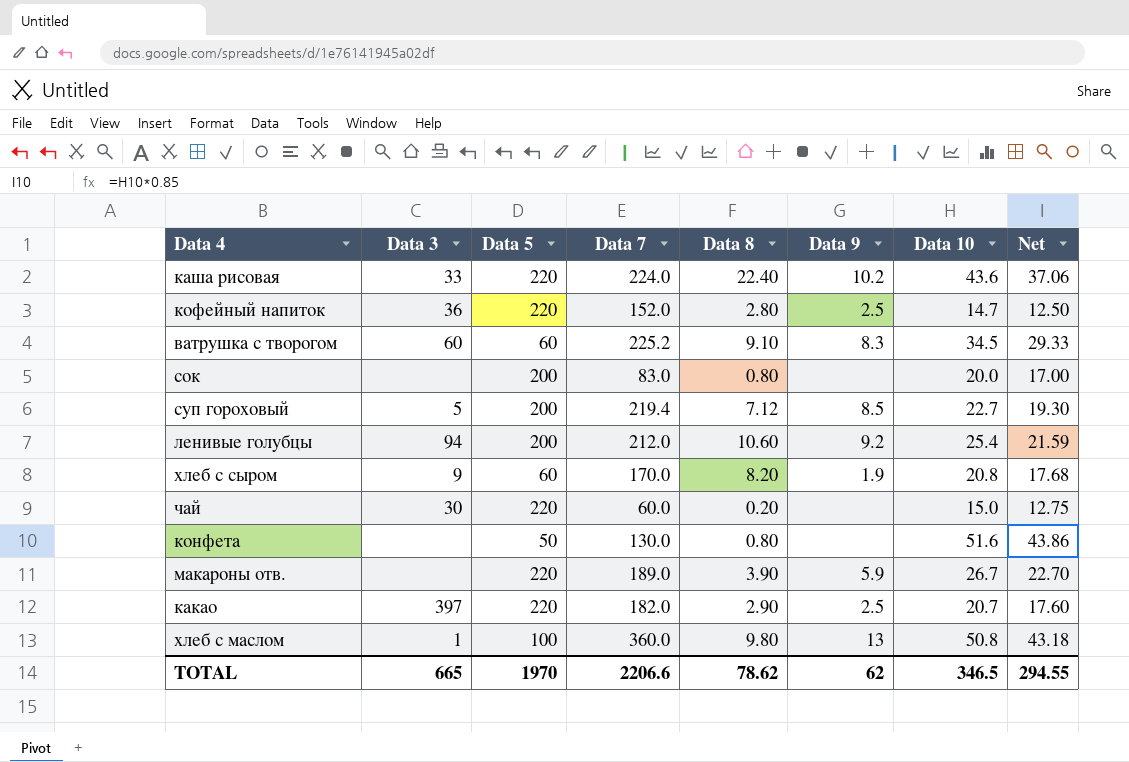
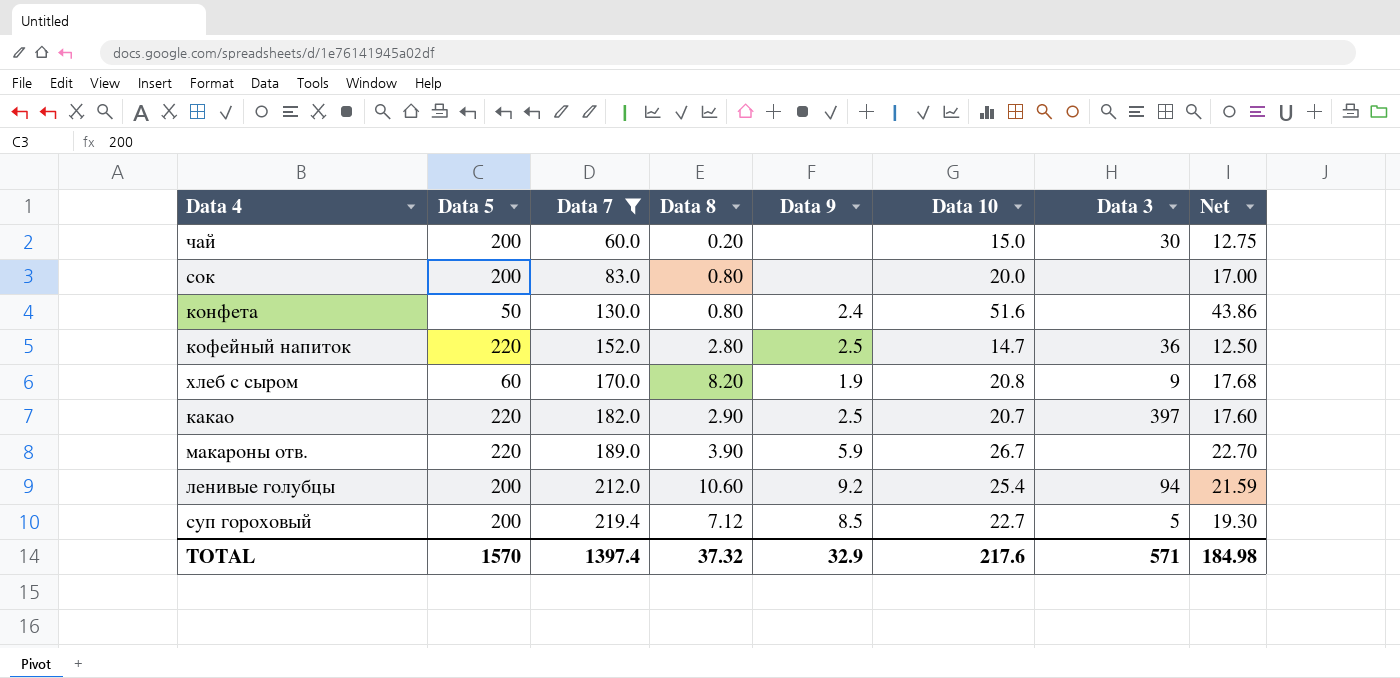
filter: none -> Data 7 <= 219.4
row order: none -> Data 7 ascending
column Data 3 | position: 2 -> 7
чай | Data 5: 220 -> 200
конфета | Data 9: none -> 2.4
TOTAL | Data 5: 1970 -> 1570
TOTAL | Data 7: 2206.6 -> 1397.4
TOTAL | Data 8: 78.62 -> 37.32
TOTAL | Data 9: 62 -> 32.9
TOTAL | Data 10: 346.5 -> 217.6
TOTAL | Data 3: 665 -> 571
TOTAL | Net: 294.55 -> 184.98

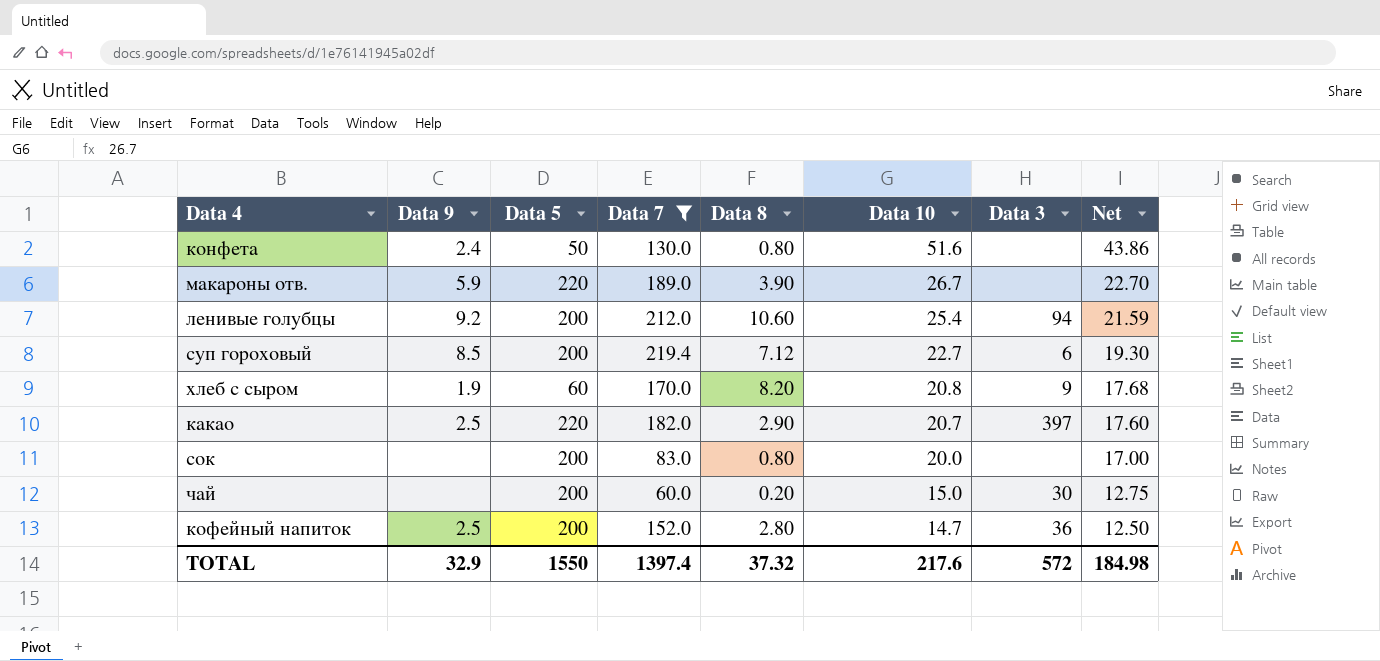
row order: Data 7 ascending -> Data 10 descending
column Data 9 | position: 5 -> 2
суп гороховый | Data 3: 5 -> 6
кофейный напиток | Data 5: 220 -> 200
TOTAL | Data 5: 1570 -> 1550
TOTAL | Data 3: 571 -> 572

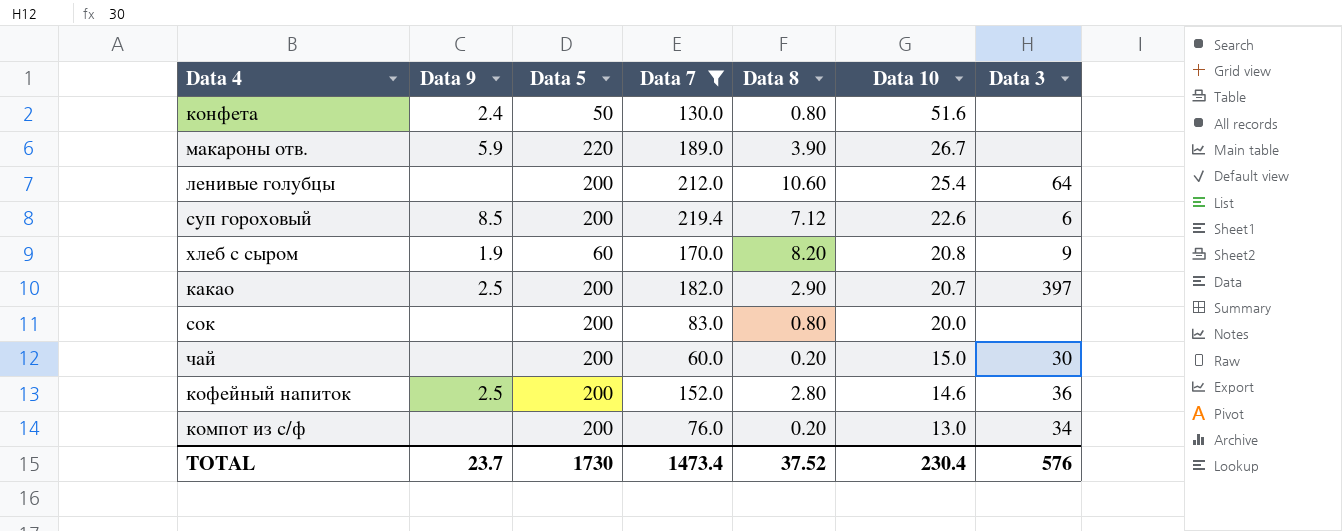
column Net | formula: [Data 10] * 0.85 -> none
ленивые голубцы | Data 9: 9.2 -> none
ленивые голубцы | Data 3: 94 -> 64
суп гороховый | Data 10: 22.7 -> 22.6
какао | Data 5: 220 -> 200
кофейный напиток | Data 10: 14.7 -> 14.6
row компот из с/ф: none -> none | 200 | 76.0 | 0.20 | 13.0 | 34
TOTAL | Data 9: 32.9 -> 23.7
TOTAL | Data 5: 1550 -> 1730
TOTAL | Data 7: 1397.4 -> 1473.4
TOTAL | Data 8: 37.32 -> 37.52
TOTAL | Data 10: 217.6 -> 230.4
TOTAL | Data 3: 572 -> 576

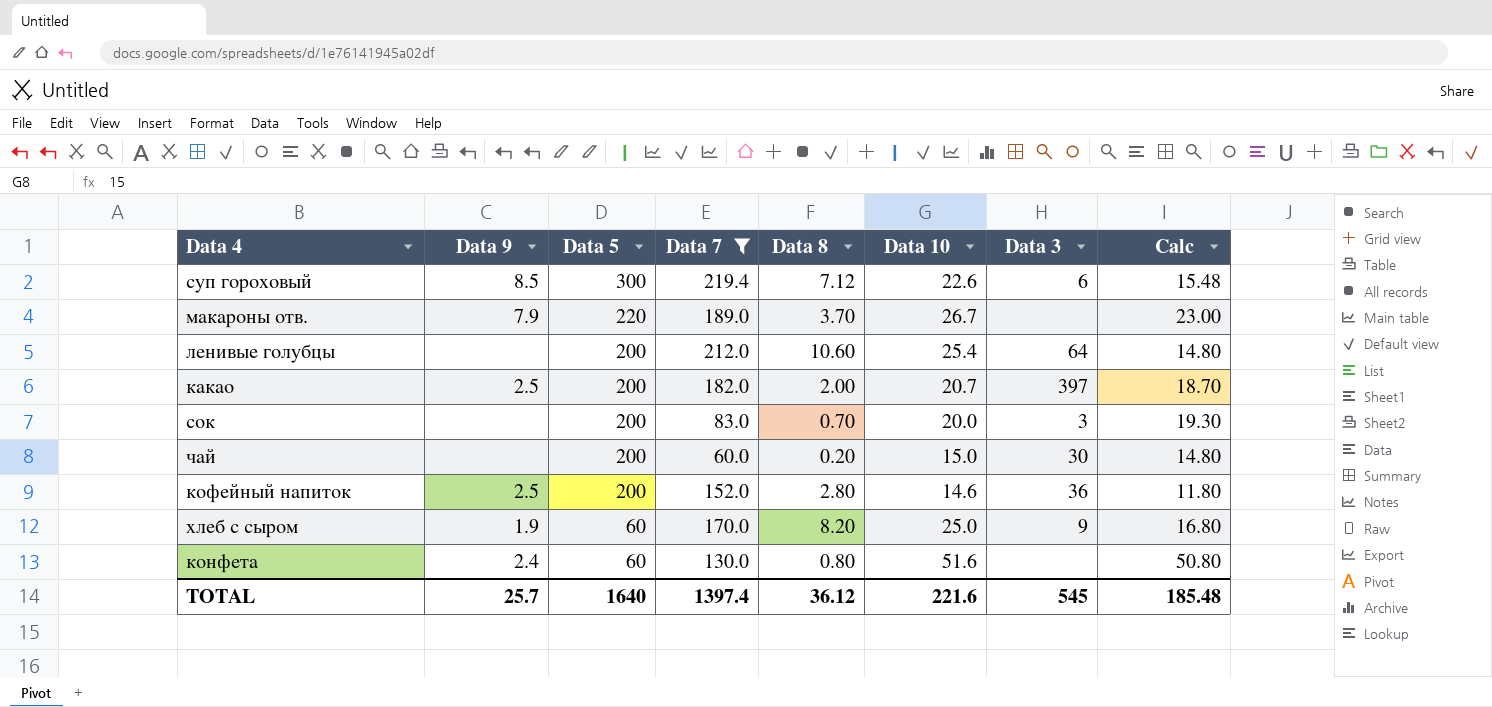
row order: Data 10 descending -> Data 5 descending
column Calc | formula: none -> [Data 10] - [Data 8]
row компот из с/ф: none | 200 | 76.0 | 0.20 | 13.0 | 34 -> none
суп гороховый | Data 5: 200 -> 300
макароны отв. | Data 9: 5.9 -> 7.9
макароны отв. | Data 8: 3.90 -> 3.70
какао | Data 8: 2.90 -> 2.00
сок | Data 8: 0.80 -> 0.70
сок | Data 3: none -> 3
хлеб с сыром | Data 10: 20.8 -> 25.0
конфета | Data 5: 50 -> 60
TOTAL | Data 9: 23.7 -> 25.7
TOTAL | Data 5: 1730 -> 1640
TOTAL | Data 7: 1473.4 -> 1397.4
TOTAL | Data 8: 37.52 -> 36.12
TOTAL | Data 10: 230.4 -> 221.6
TOTAL | Data 3: 576 -> 545

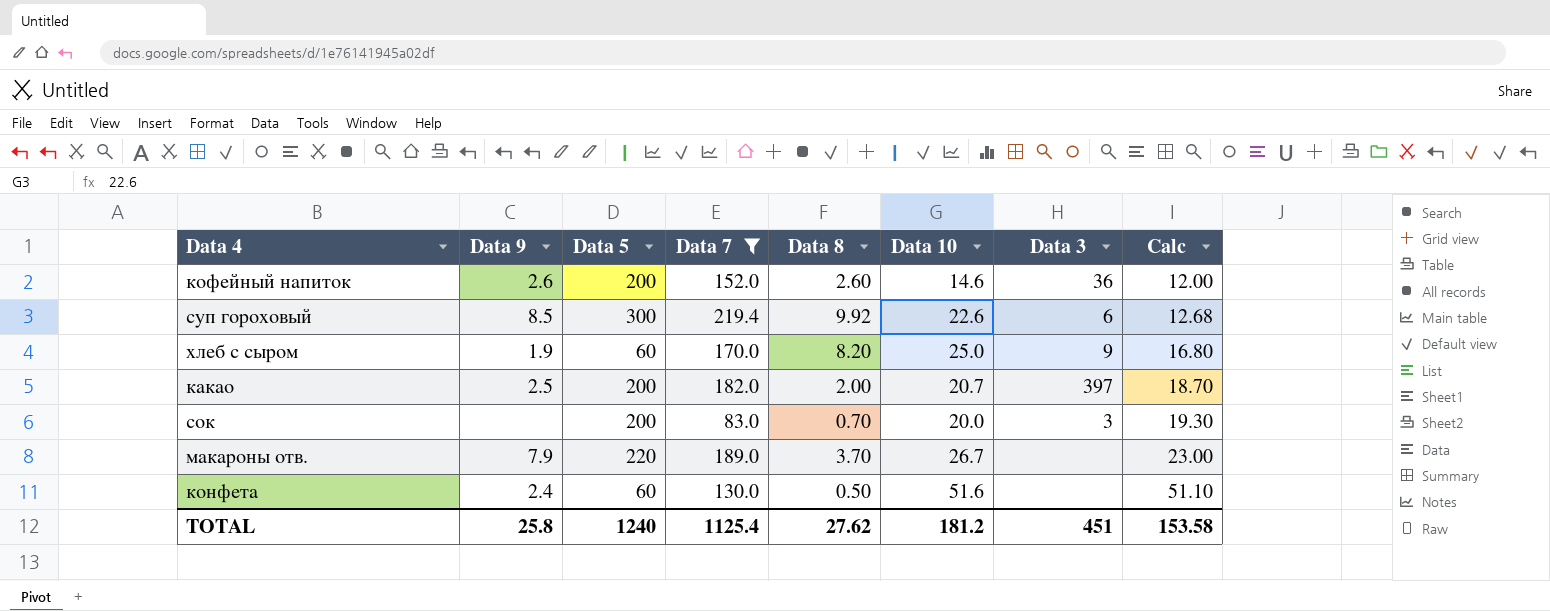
row order: Data 5 descending -> Calc ascending
row ленивые голубцы: none | 200 | 212.0 | 10.60 | 25.4 | 64 | 14.80 -> none
row чай: none | 200 | 60.0 | 0.20 | 15.0 | 30 | 14.80 -> none
кофейный напиток | Data 9: 2.5 -> 2.6
кофейный напиток | Data 8: 2.80 -> 2.60
кофейный напиток | Calc: 11.80 -> 12.00
суп гороховый | Data 8: 7.12 -> 9.92
суп гороховый | Calc: 15.48 -> 12.68
конфета | Data 8: 0.80 -> 0.50
конфета | Calc: 50.80 -> 51.10
TOTAL | Data 9: 25.7 -> 25.8
TOTAL | Data 5: 1640 -> 1240
TOTAL | Data 7: 1397.4 -> 1125.4
TOTAL | Data 8: 36.12 -> 27.62
TOTAL | Data 10: 221.6 -> 181.2
TOTAL | Data 3: 545 -> 451
TOTAL | Calc: 185.48 -> 153.58

